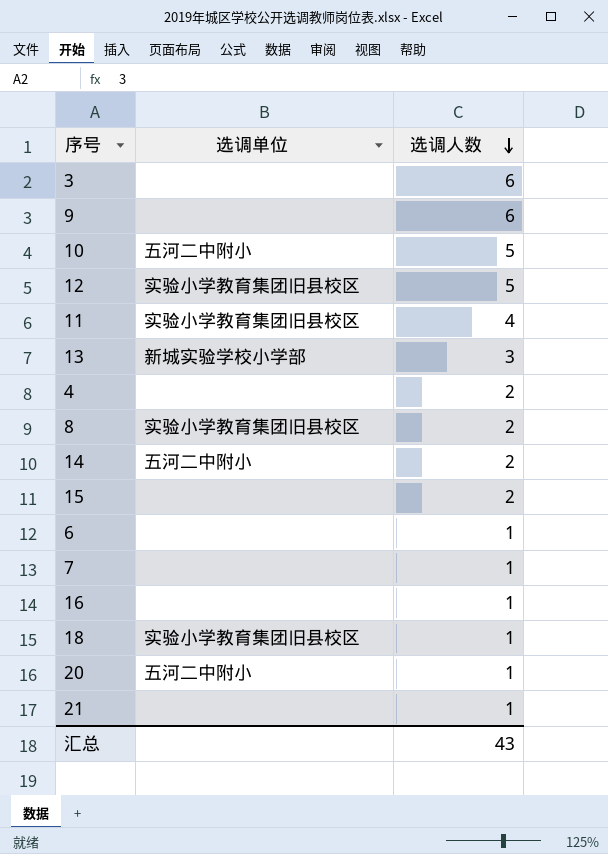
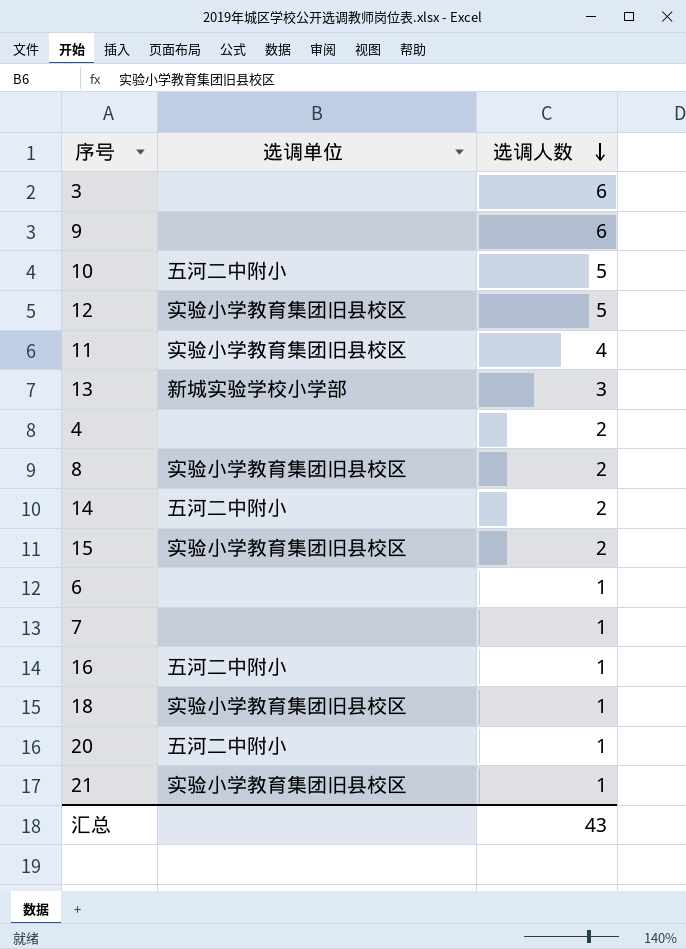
15 | 选调单位: none -> 实验小学教育集团旧县校区
16 | 选调单位: none -> 五河二中附小
21 | 选调单位: none -> 实验小学教育集团旧县校区

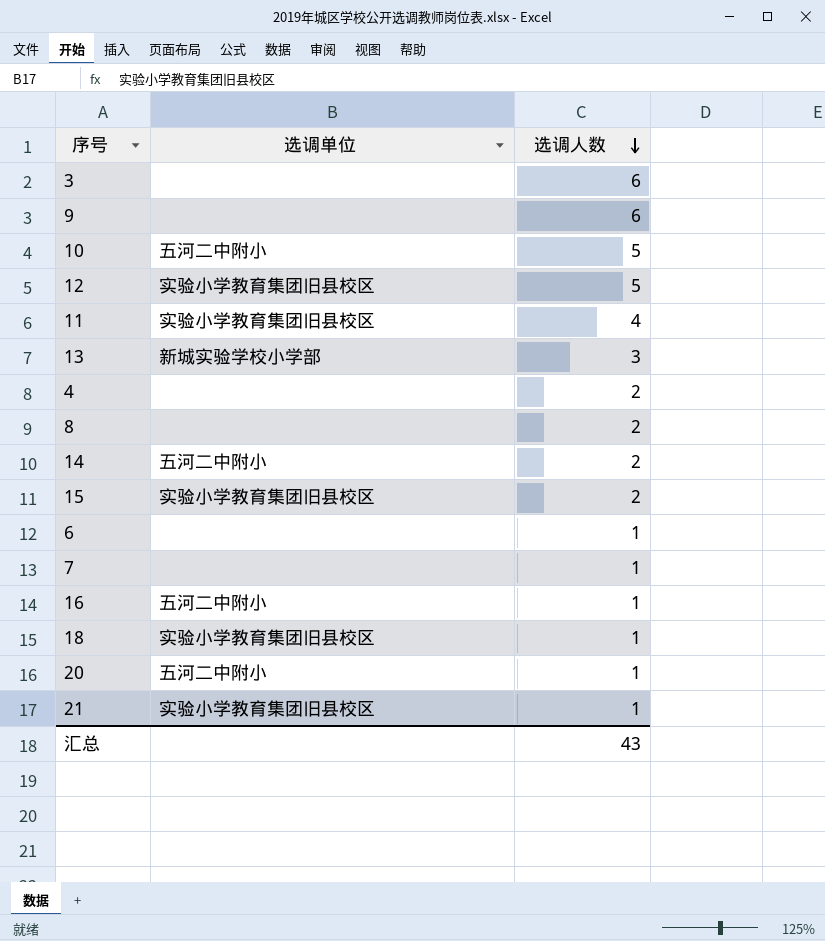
8 | 选调单位: 实验小学教育集团旧县校区 -> none

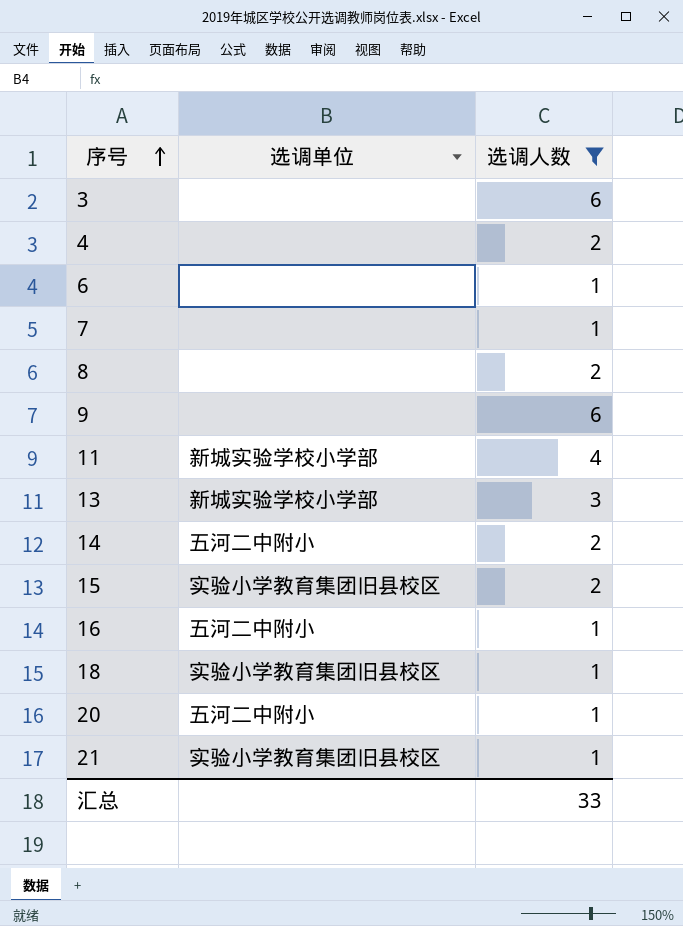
filter: none -> 选调人数 != 5
row order: 选调人数 descending -> 序号 ascending
11 | 选调单位: 实验小学教育集团旧县校区 -> 新城实验学校小学部
汇总 | 选调人数: 43 -> 33

